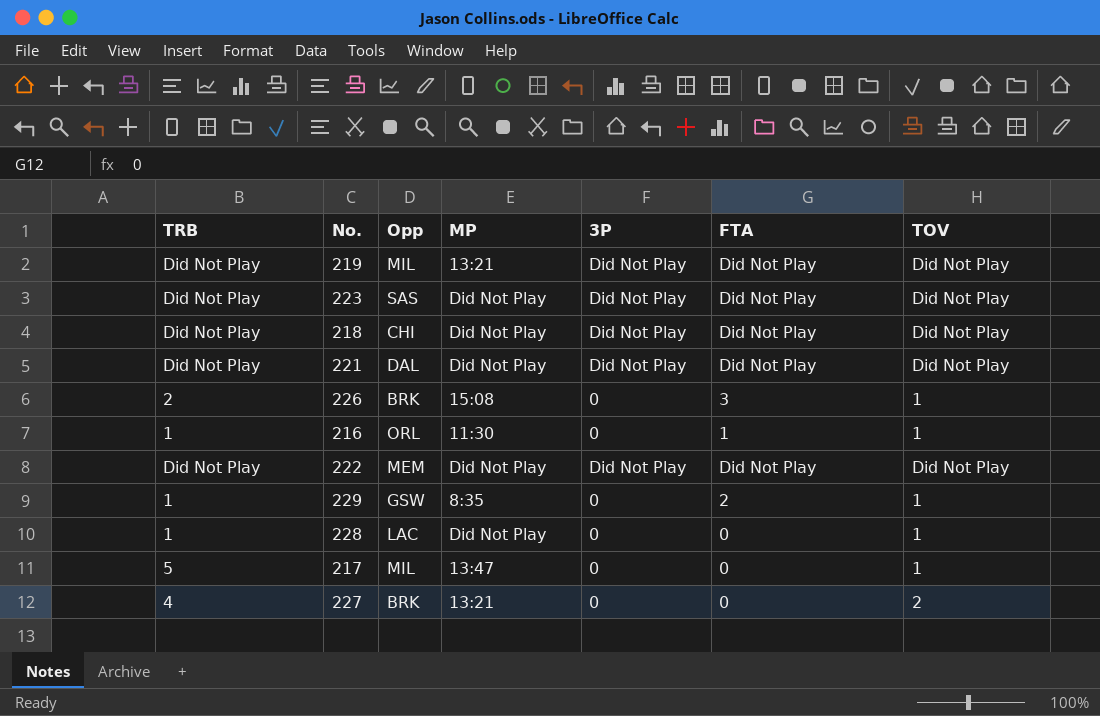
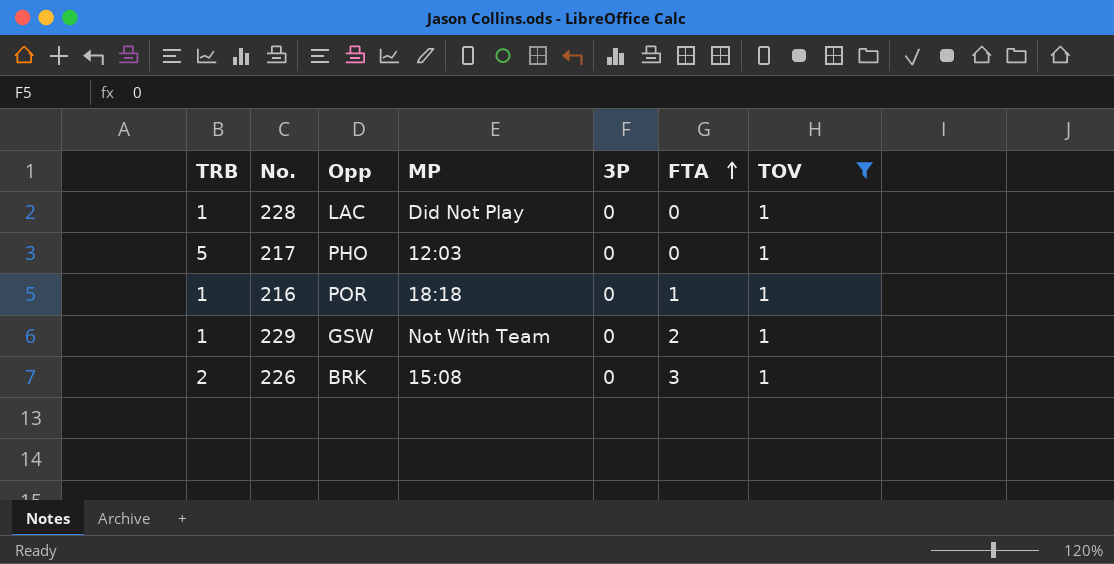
filter: none -> TOV = 1
row order: none -> FTA ascending
217 | Opp: MIL -> PHO
217 | MP: 13:47 -> 12:03
216 | Opp: ORL -> POR
216 | MP: 11:30 -> 18:18
229 | MP: 8:35 -> Not With Team

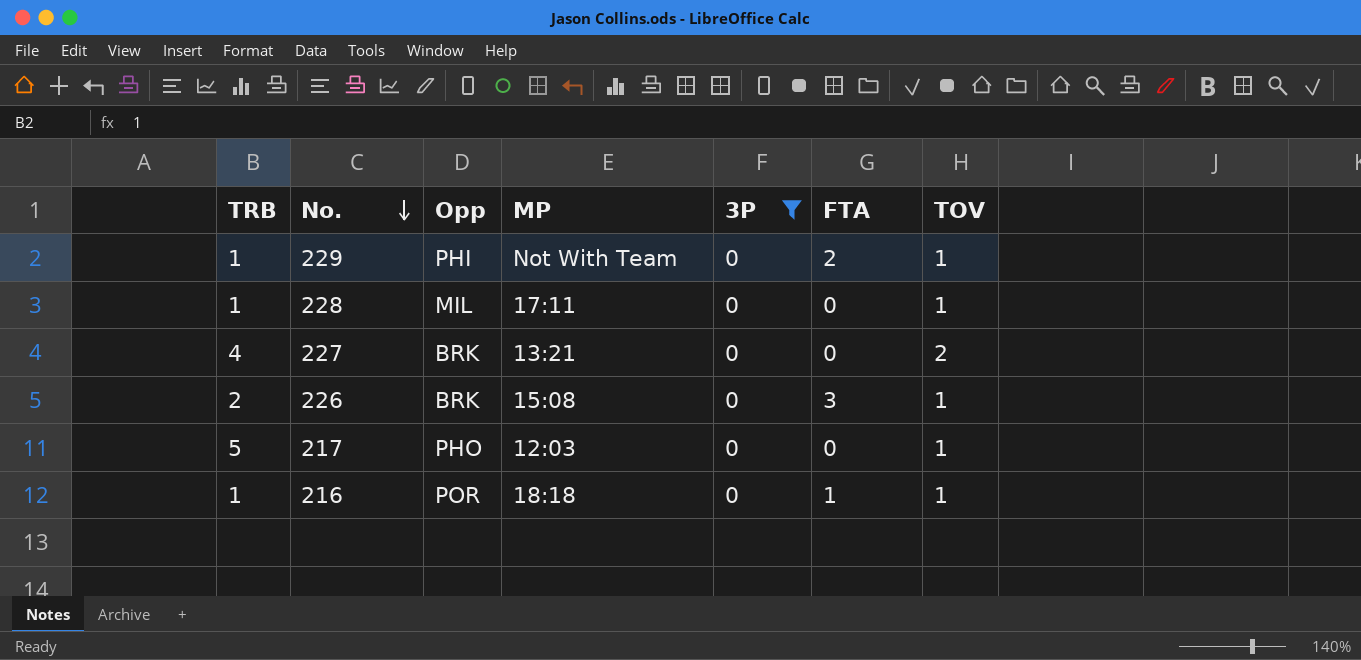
filter: TOV = 1 -> 3P = 0
row order: FTA ascending -> No. descending
229 | Opp: GSW -> PHI
228 | Opp: LAC -> MIL
228 | MP: Did Not Play -> 17:11

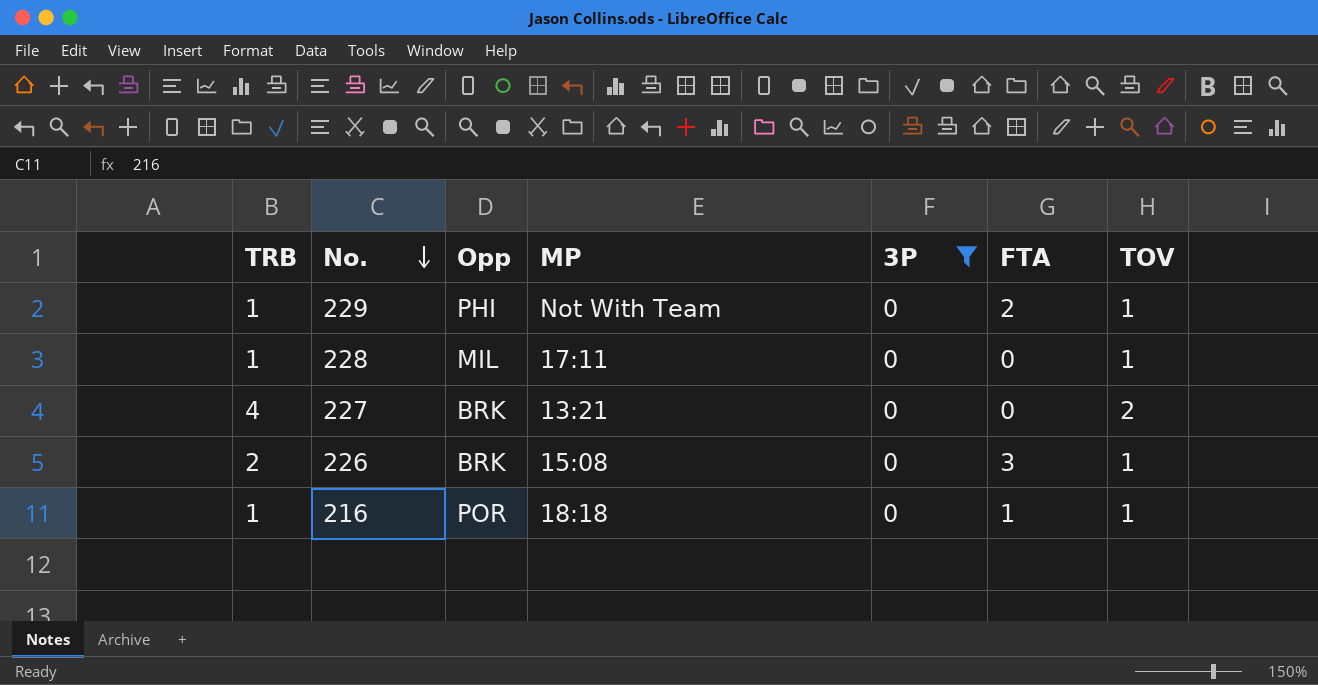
row 217: 5 | PHO | 12:03 | 0 | 0 | 1 -> none

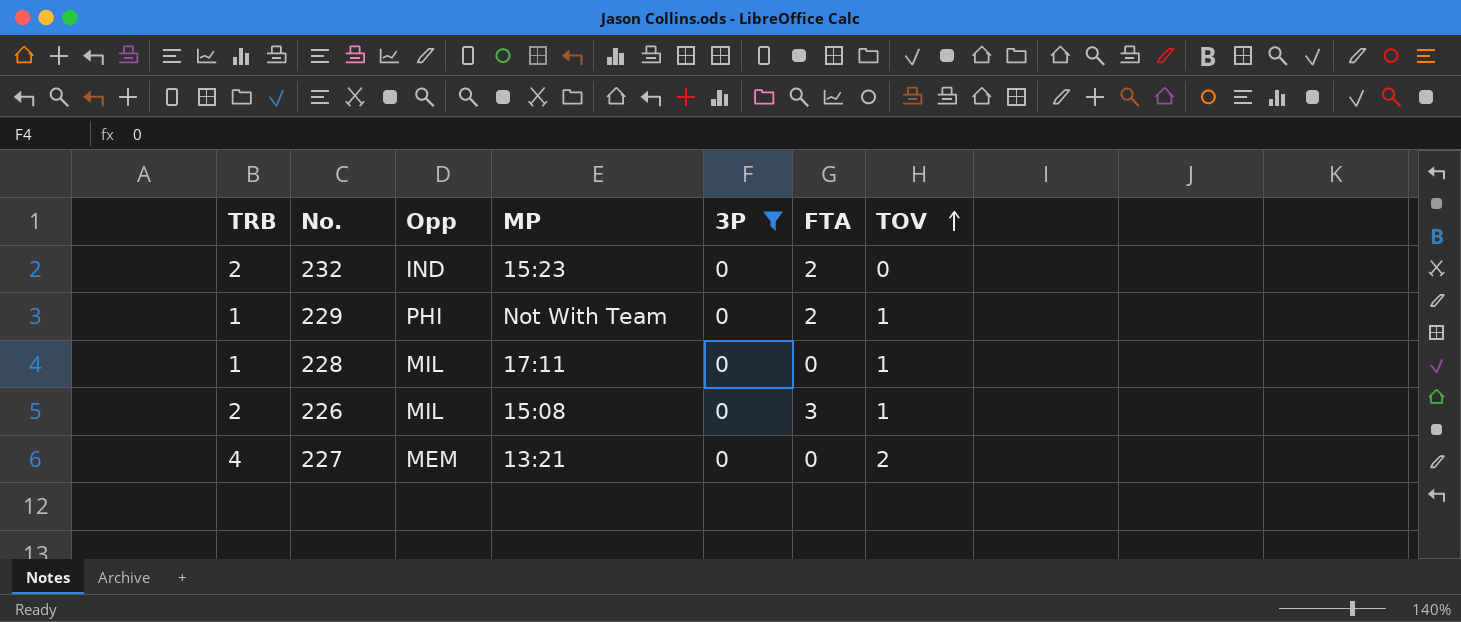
row order: No. descending -> TOV ascending
row 216: 1 | POR | 18:18 | 0 | 1 | 1 -> none
row 232: none -> 2 | IND | 15:23 | 0 | 2 | 0
226 | Opp: BRK -> MIL
227 | Opp: BRK -> MEM

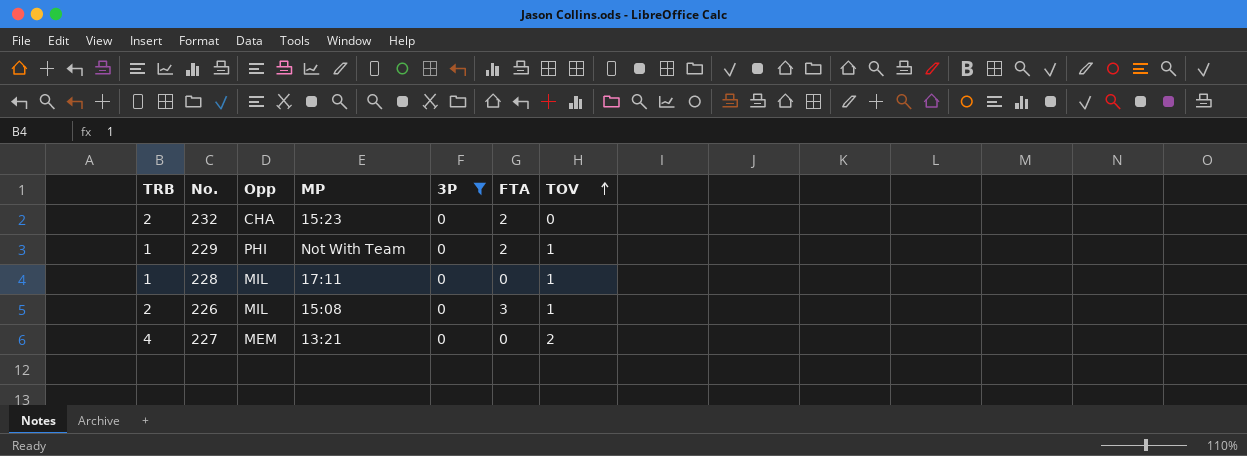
232 | Opp: IND -> CHA

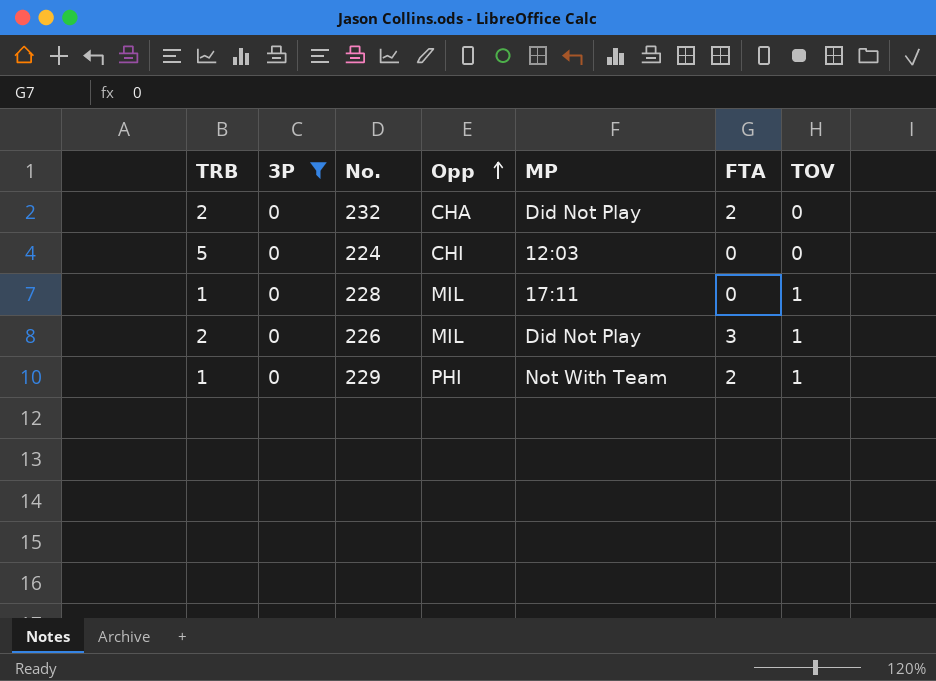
row order: TOV ascending -> Opp ascending
column 3P | position: 5 -> 2
row 227: 4 | MEM | 13:21 | 0 | 0 | 2 -> none
232 | MP: 15:23 -> Did Not Play
row 224: none -> 5 | 0 | CHI | 12:03 | 0 | 0
226 | MP: 15:08 -> Did Not Play

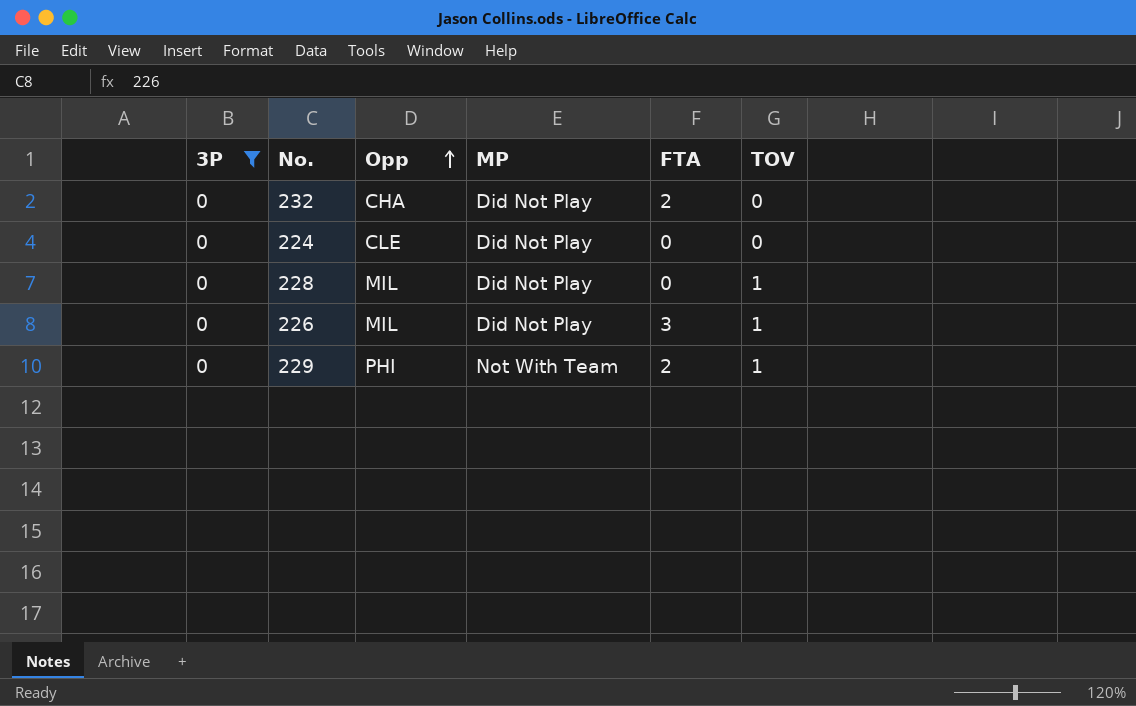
column TRB | position: 1 -> none
224 | Opp: CHI -> CLE
224 | MP: 12:03 -> Did Not Play
228 | MP: 17:11 -> Did Not Play

